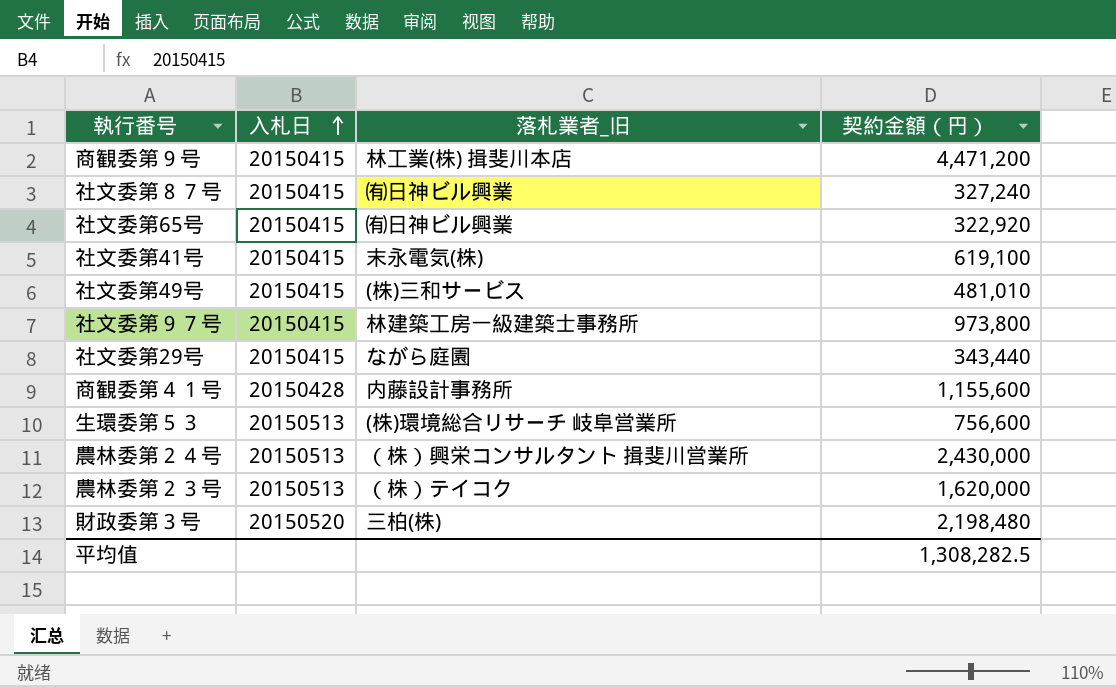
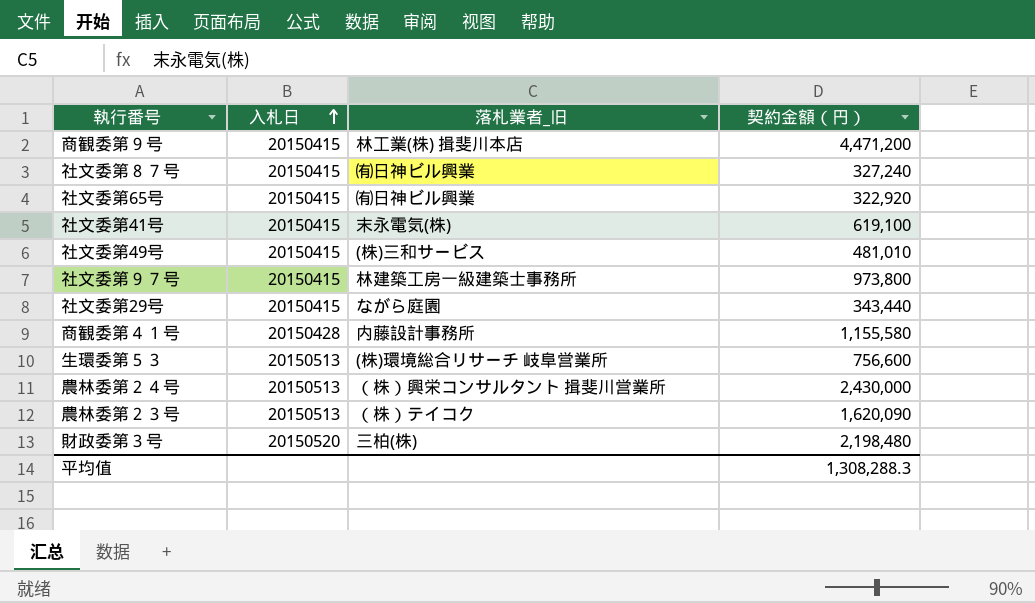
商観委第４１号 | 契約金額（円）: 1,155,600 -> 1,155,580
農林委第２３号 | 契約金額（円）: 1,620,000 -> 1,620,090
平均值 | 契約金額（円）: 1,308,282.5 -> 1,308,288.3

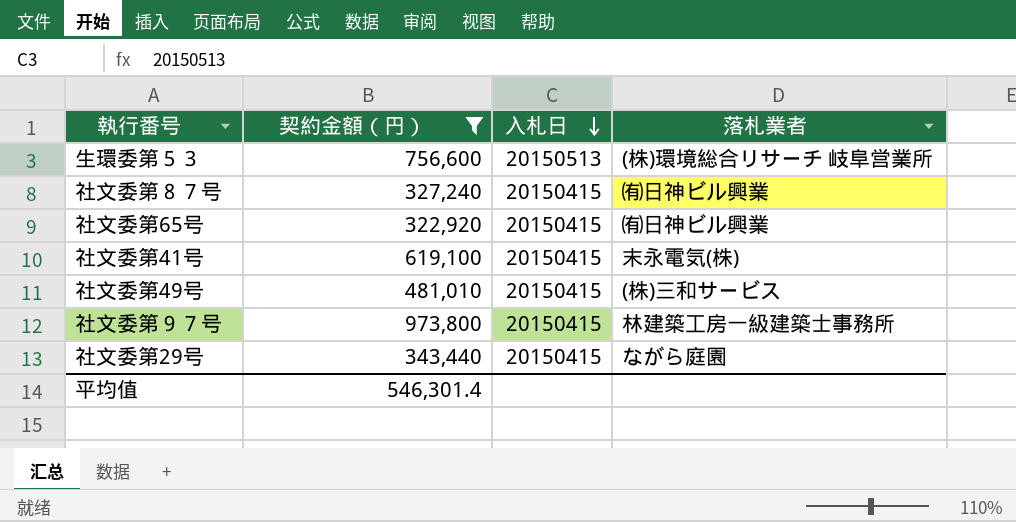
filter: none -> 契約金額（円） <= 973,800
row order: 入札日 ascending -> 入札日 descending
column 契約金額（円） | position: 4 -> 2
column name: 落札業者_旧 -> 落札業者
平均值 | 契約金額（円）: 1,308,288.3 -> 546,301.4

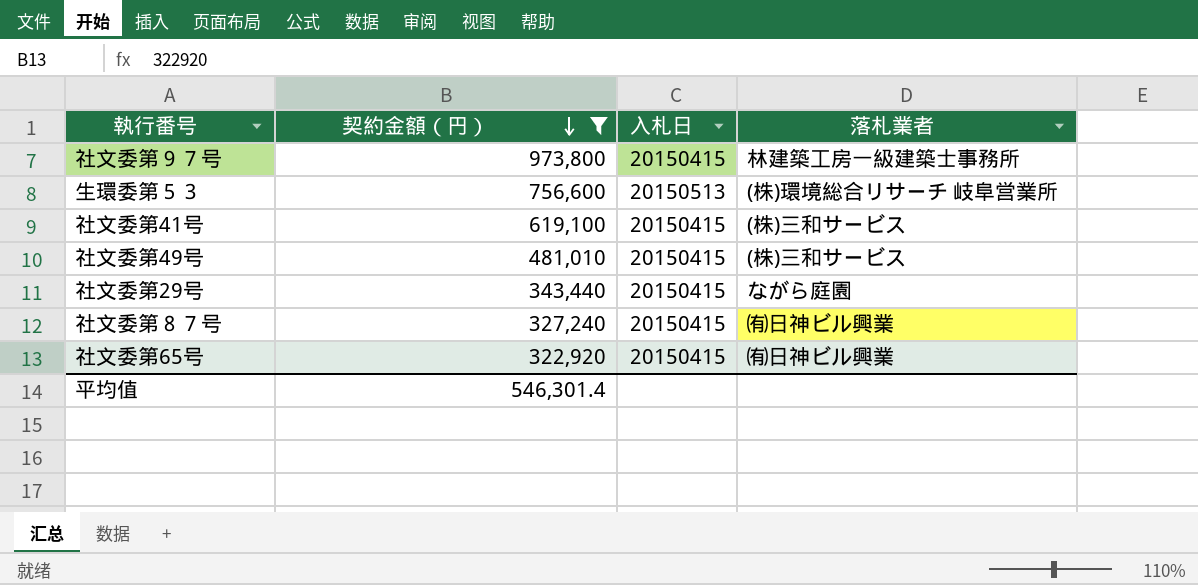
row order: 入札日 descending -> 契約金額（円） descending
社文委第41号 | 落札業者: 末永電気(株) -> (株)三和サービス

